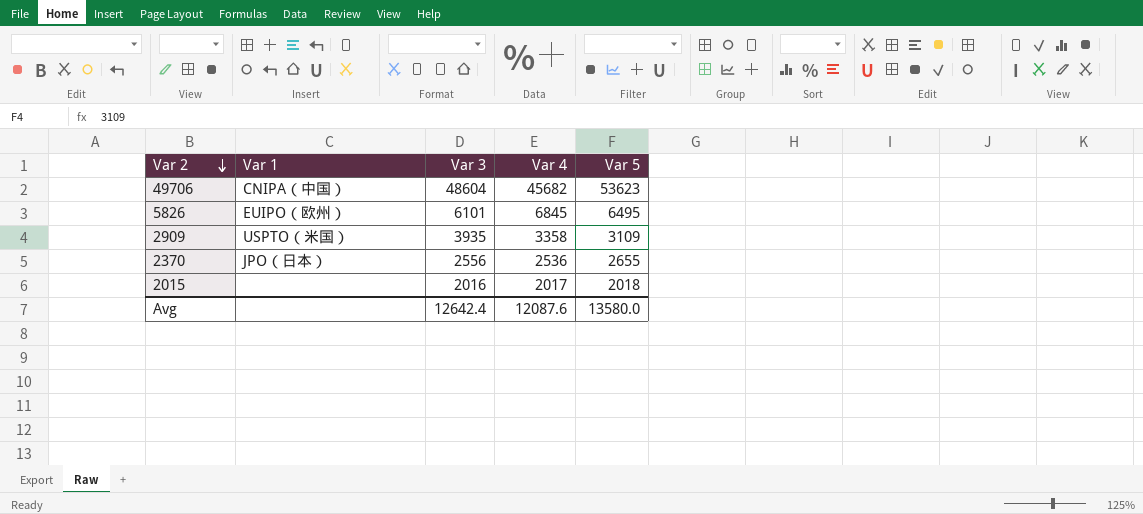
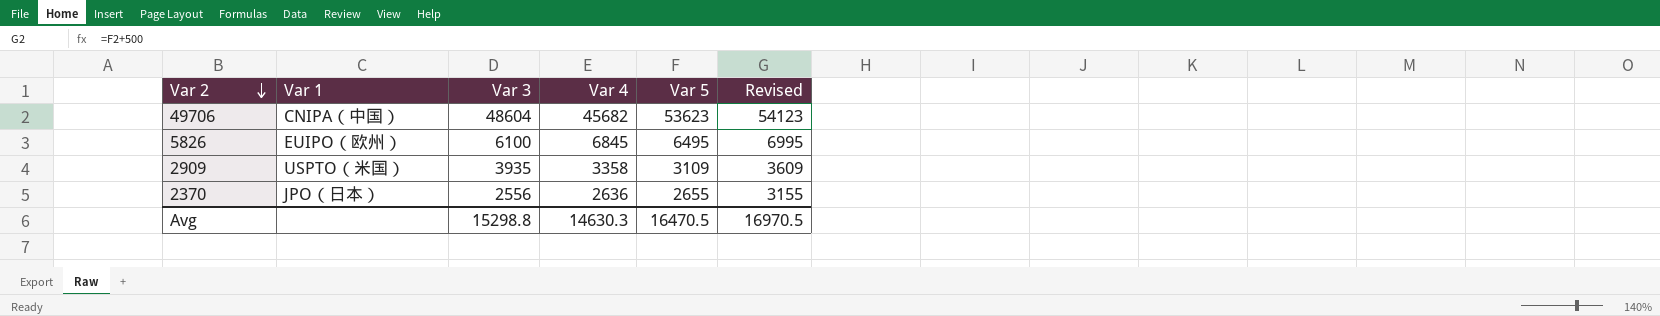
column Revised | formula: none -> [Var 5] + 500
row 2015: none | 2016 | 2017 | 2018 -> none
5826 | Var 3: 6101 -> 6100
2370 | Var 4: 2536 -> 2636
Avg | Var 3: 12642.4 -> 15298.8
Avg | Var 4: 12087.6 -> 14630.3
Avg | Var 5: 13580.0 -> 16470.5

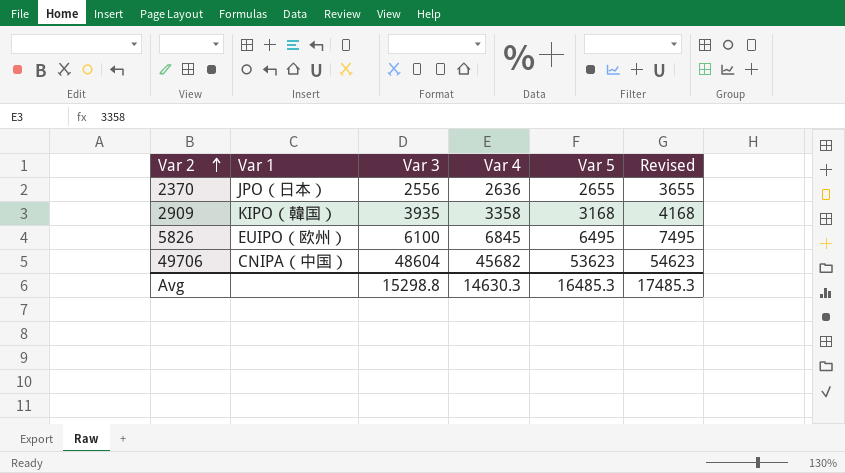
row order: Var 2 descending -> Var 2 ascending
column Revised | formula: [Var 5] + 500 -> [Var 5] + 1000
2909 | Var 1: USPTO（米国） -> KIPO（韓国）
2909 | Var 5: 3109 -> 3168
Avg | Var 5: 16470.5 -> 16485.3
Avg | Revised: 16970.5 -> 17485.3

